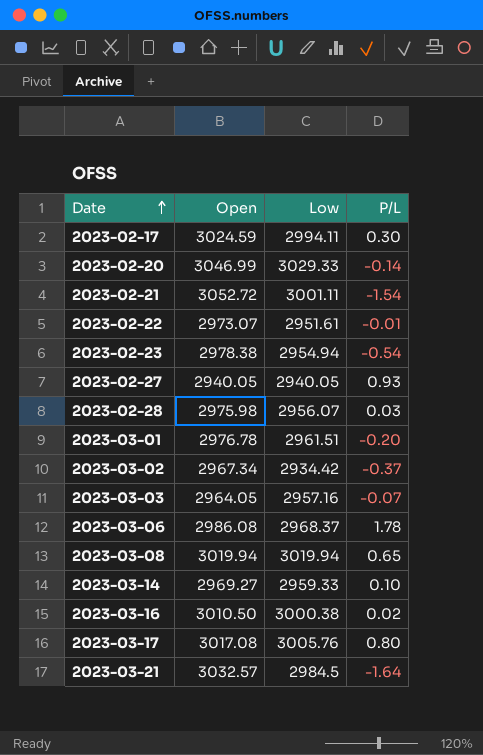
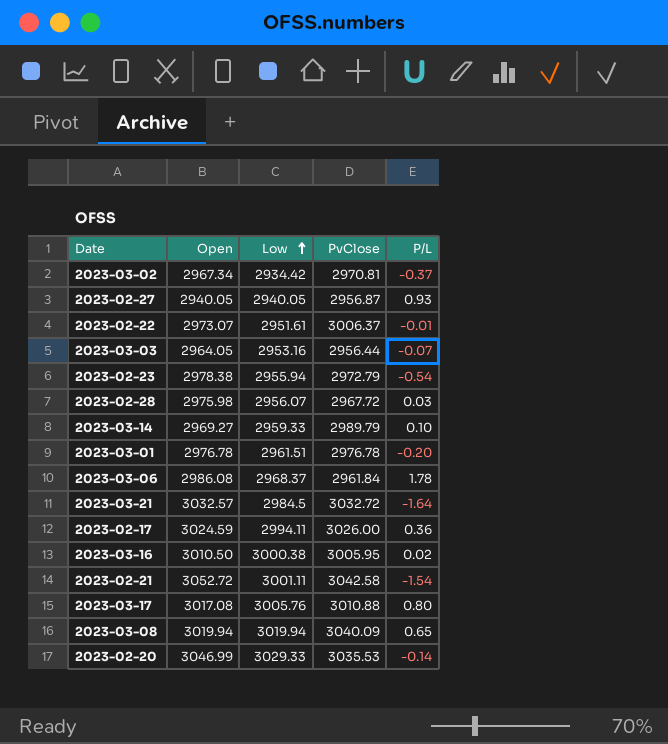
row order: Date ascending -> Low ascending
column PvClose | position: none -> 4
2023-03-03 | Low: 2957.16 -> 2953.16
2023-02-23 | Low: 2954.94 -> 2955.94
2023-02-17 | P/L: 0.30 -> 0.36

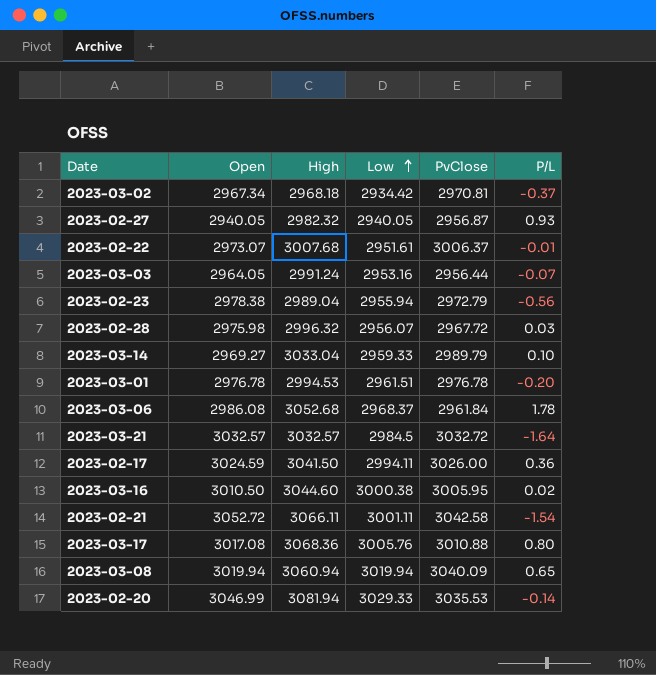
column High | position: none -> 3
2023-02-23 | P/L: -0.54 -> -0.56

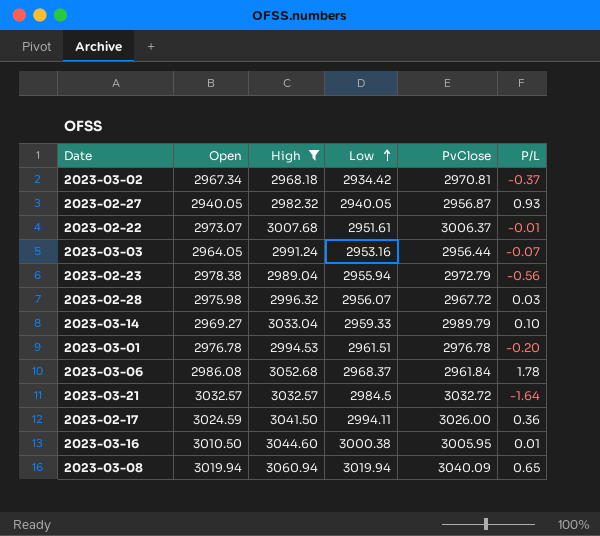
filter: none -> High <= 3060.94
2023-03-16 | P/L: 0.02 -> 0.01

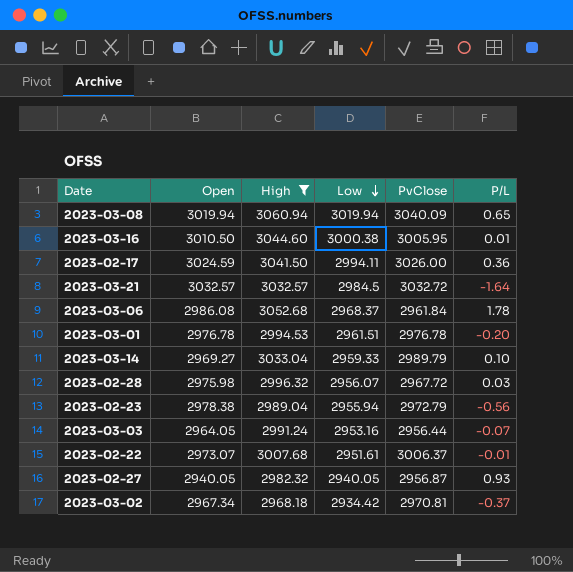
row order: Low ascending -> Low descending

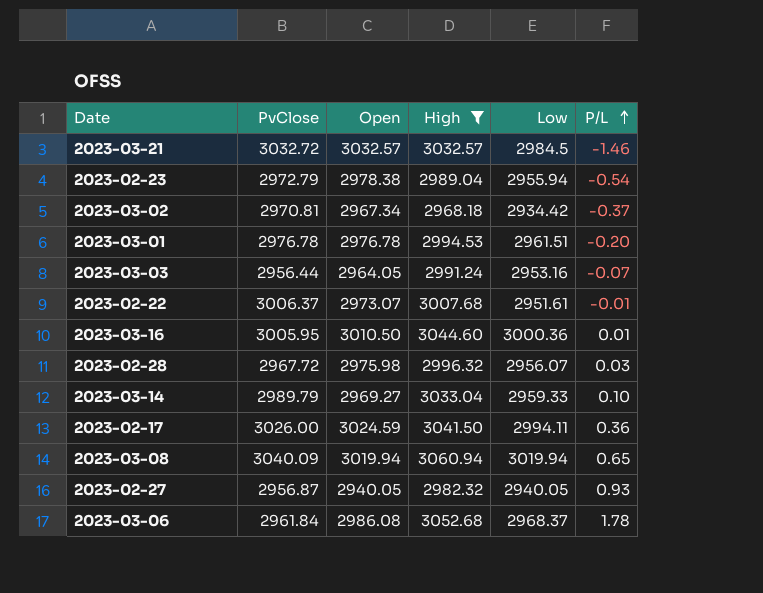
row order: Low descending -> P/L ascending
column PvClose | position: 5 -> 2
2023-03-21 | P/L: -1.64 -> -1.46
2023-02-23 | P/L: -0.56 -> -0.54
2023-03-16 | Low: 3000.38 -> 3000.36

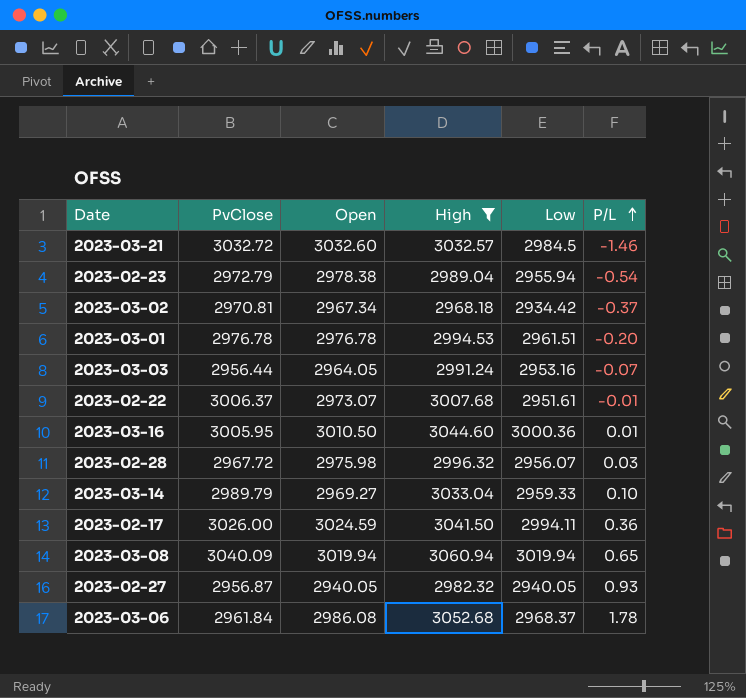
2023-03-21 | Open: 3032.57 -> 3032.60

